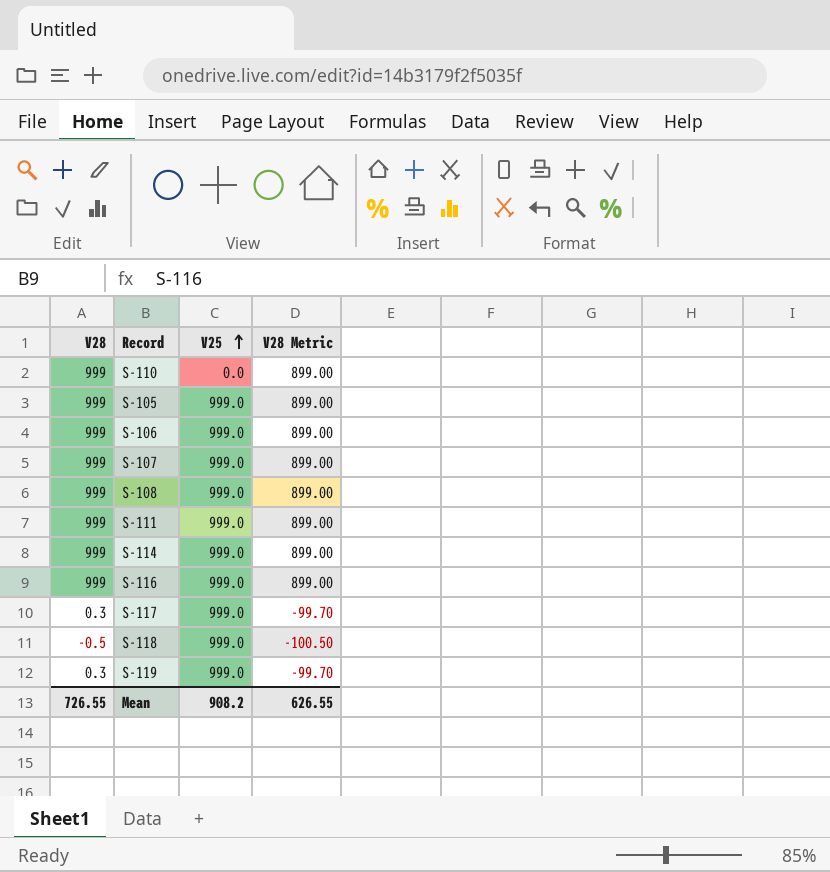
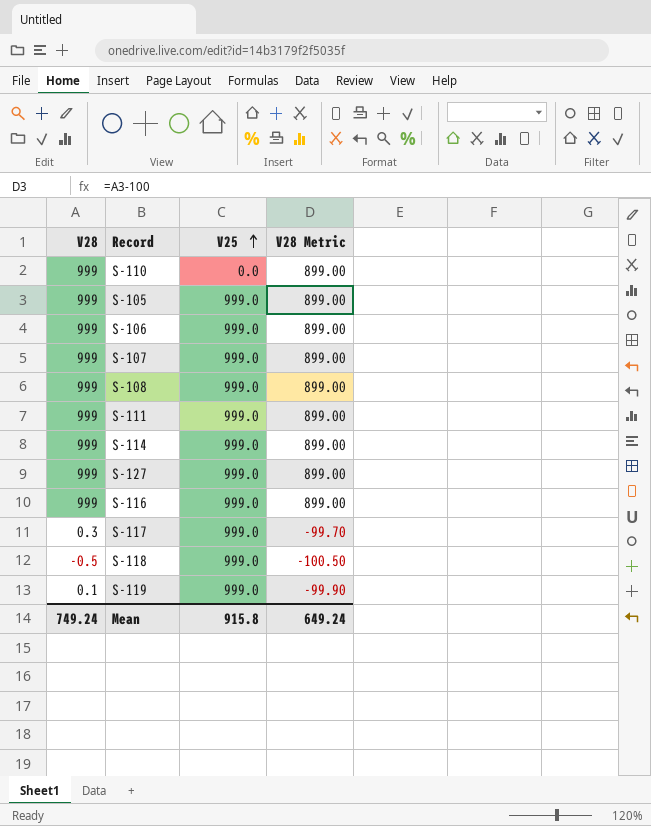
row S-127: none -> 999 | 999.0 | 899.00
S-119 | V28: 0.3 -> 0.1
S-119 | V28 Metric: -99.70 -> -99.90
Mean | V28: 726.55 -> 749.24
Mean | V25: 908.2 -> 915.8
Mean | V28 Metric: 626.55 -> 649.24

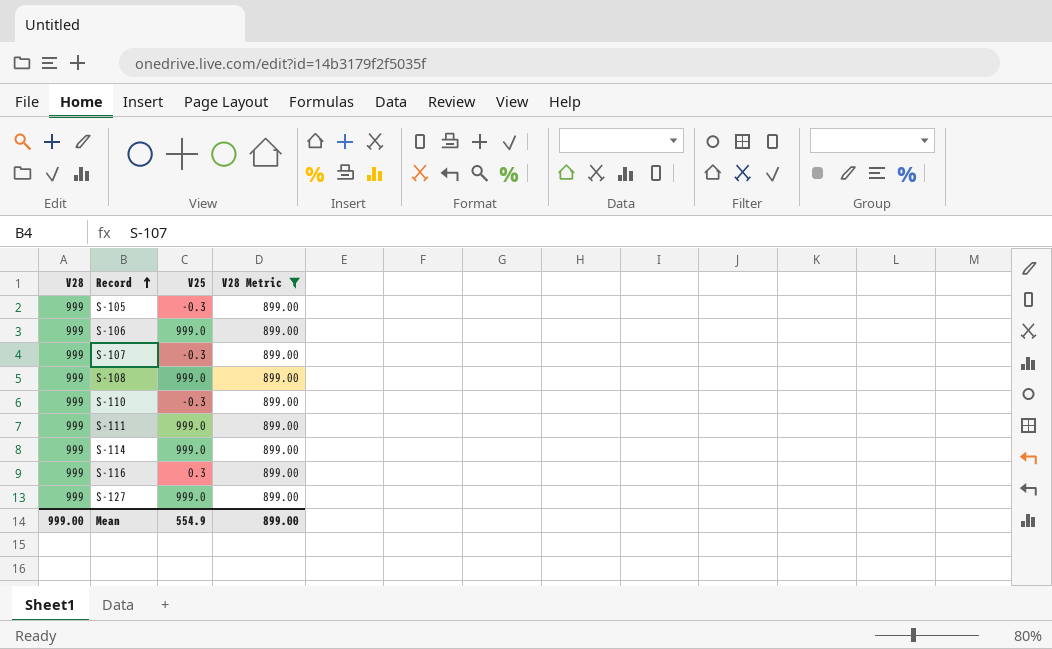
filter: none -> V28 Metric = 899.00
row order: V25 ascending -> Record ascending
S-105 | V25: 999.0 -> -0.3
S-107 | V25: 999.0 -> -0.3
S-110 | V25: 0.0 -> -0.3
S-116 | V25: 999.0 -> 0.3
Mean | V28: 749.24 -> 999.00
Mean | V25: 915.8 -> 554.9
Mean | V28 Metric: 649.24 -> 899.00

